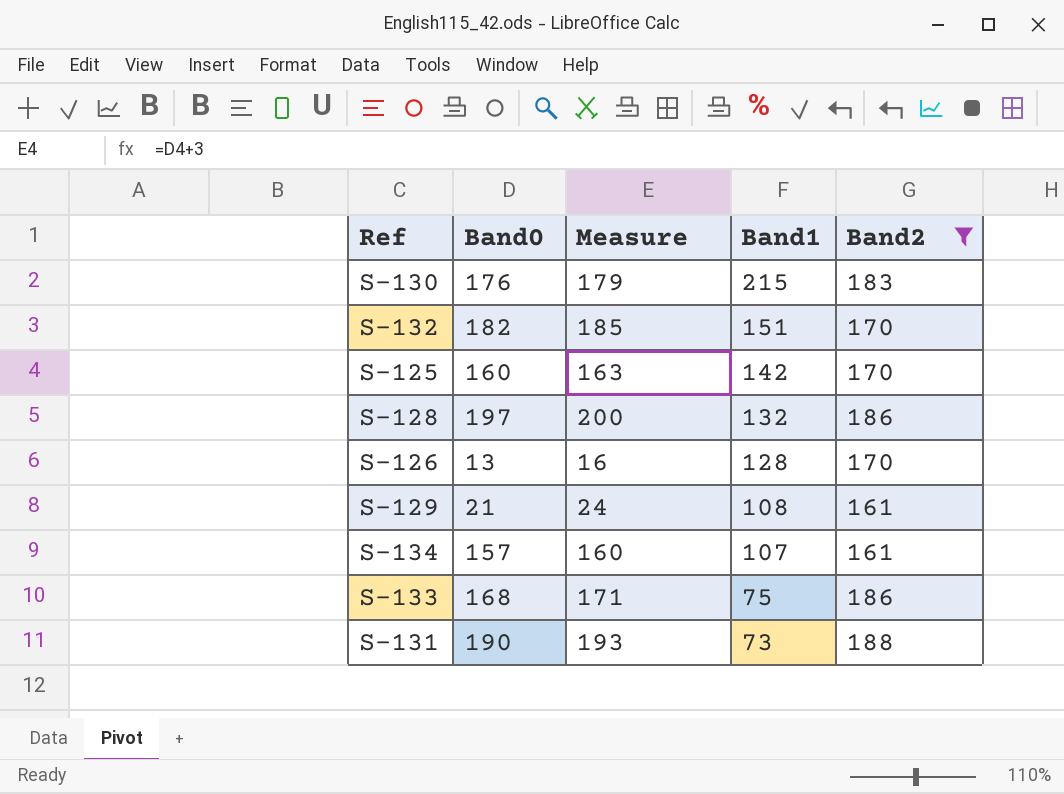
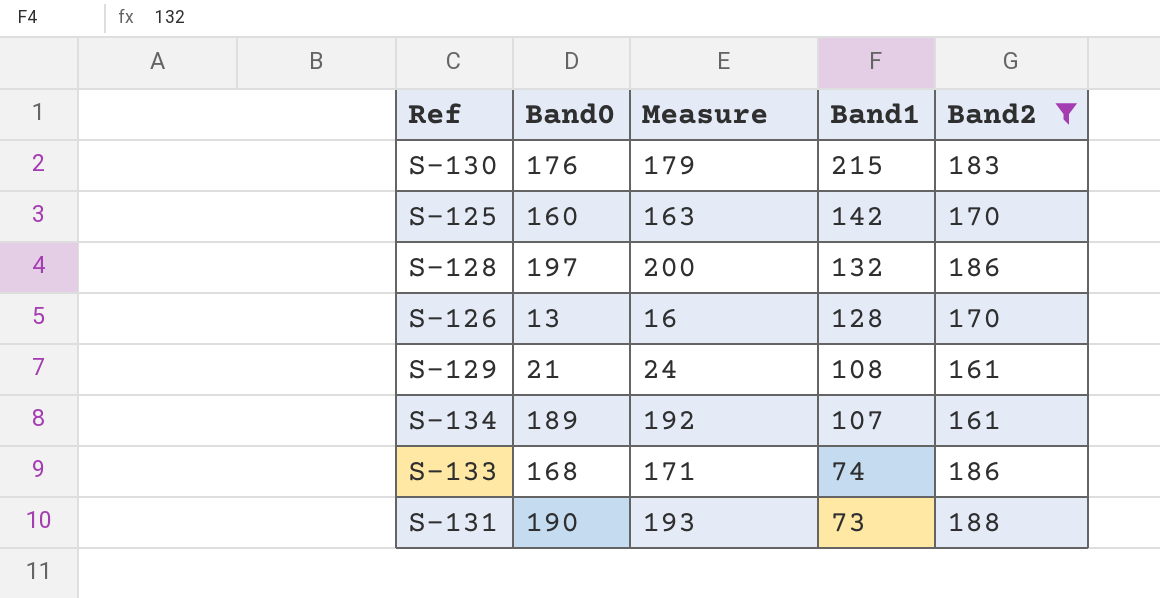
row S-132: 182 | 185 | 151 | 170 -> none
S-134 | Band0: 157 -> 189
S-134 | Measure: 160 -> 192
S-133 | Band1: 75 -> 74

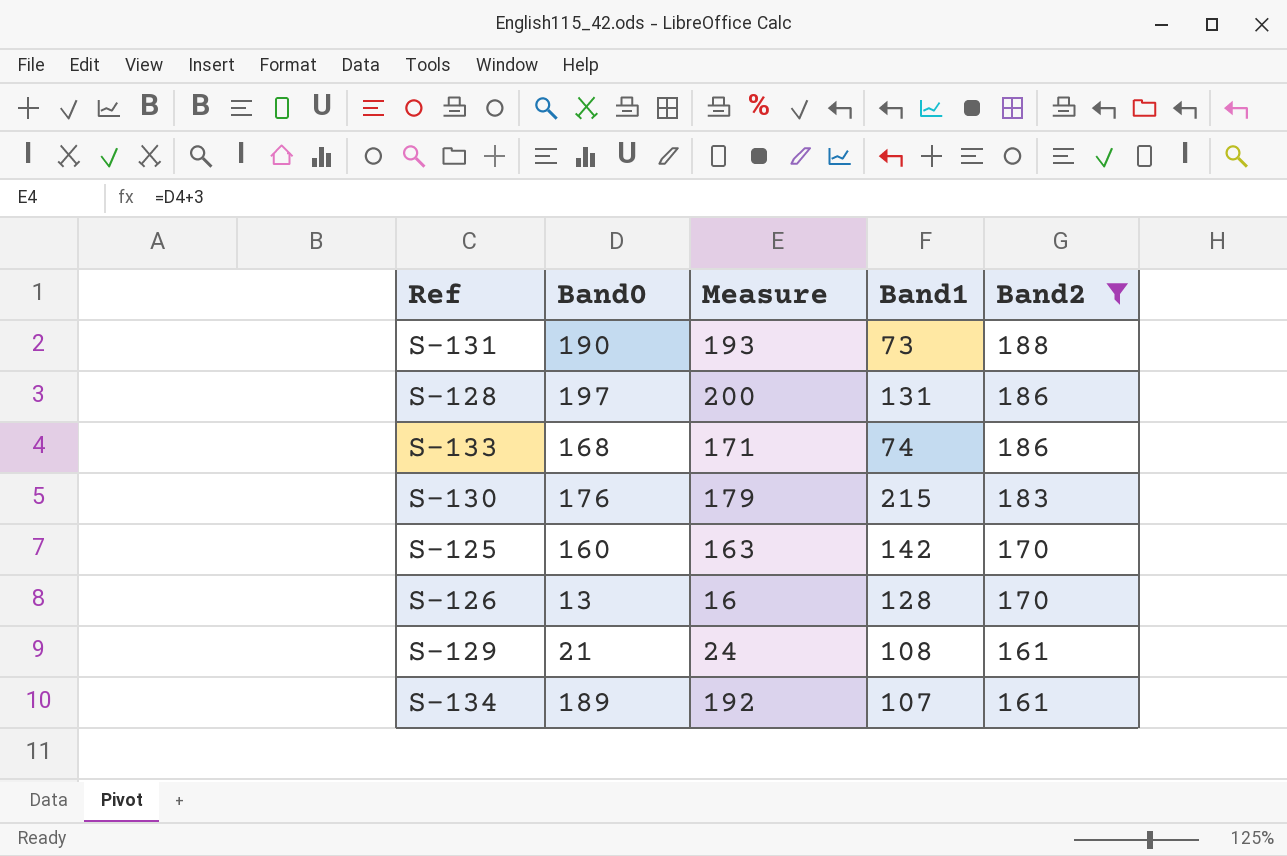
row order: Band1 descending -> Band2 descending
S-128 | Band1: 132 -> 131

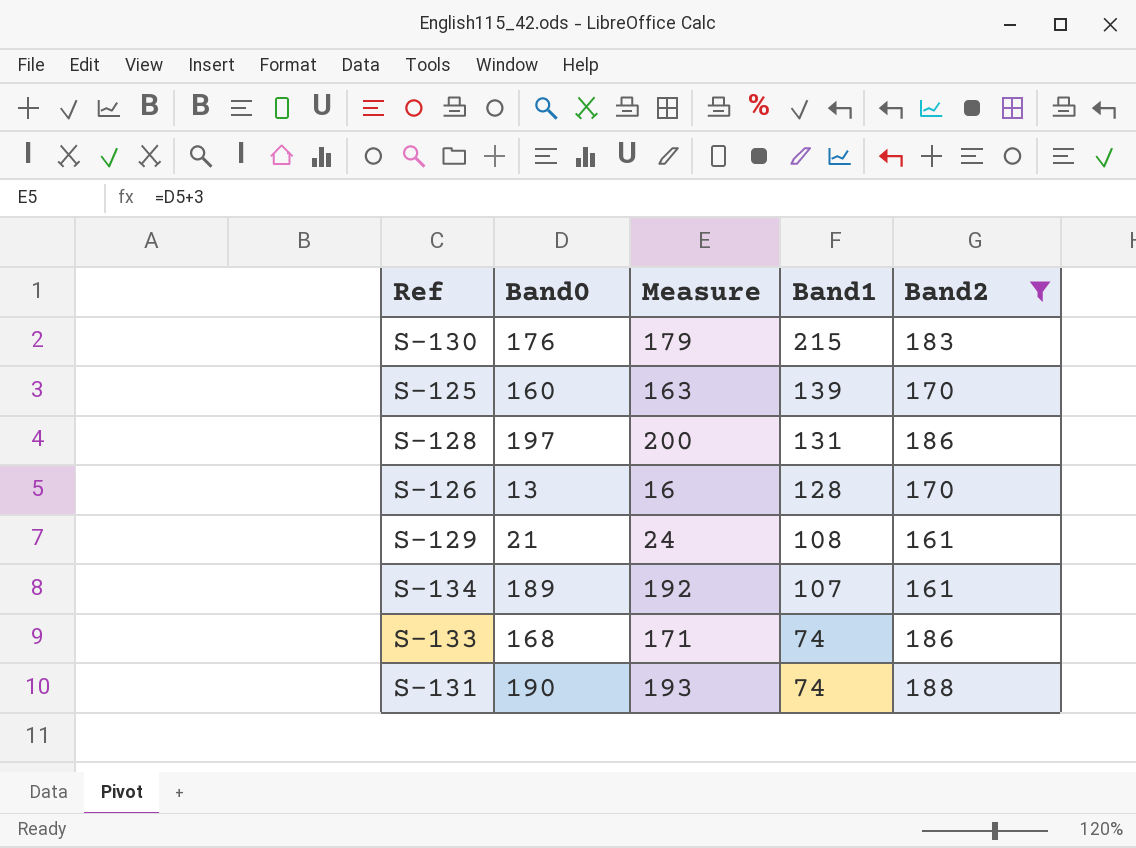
row order: Band2 descending -> Band1 descending
S-125 | Band1: 142 -> 139
S-131 | Band1: 73 -> 74

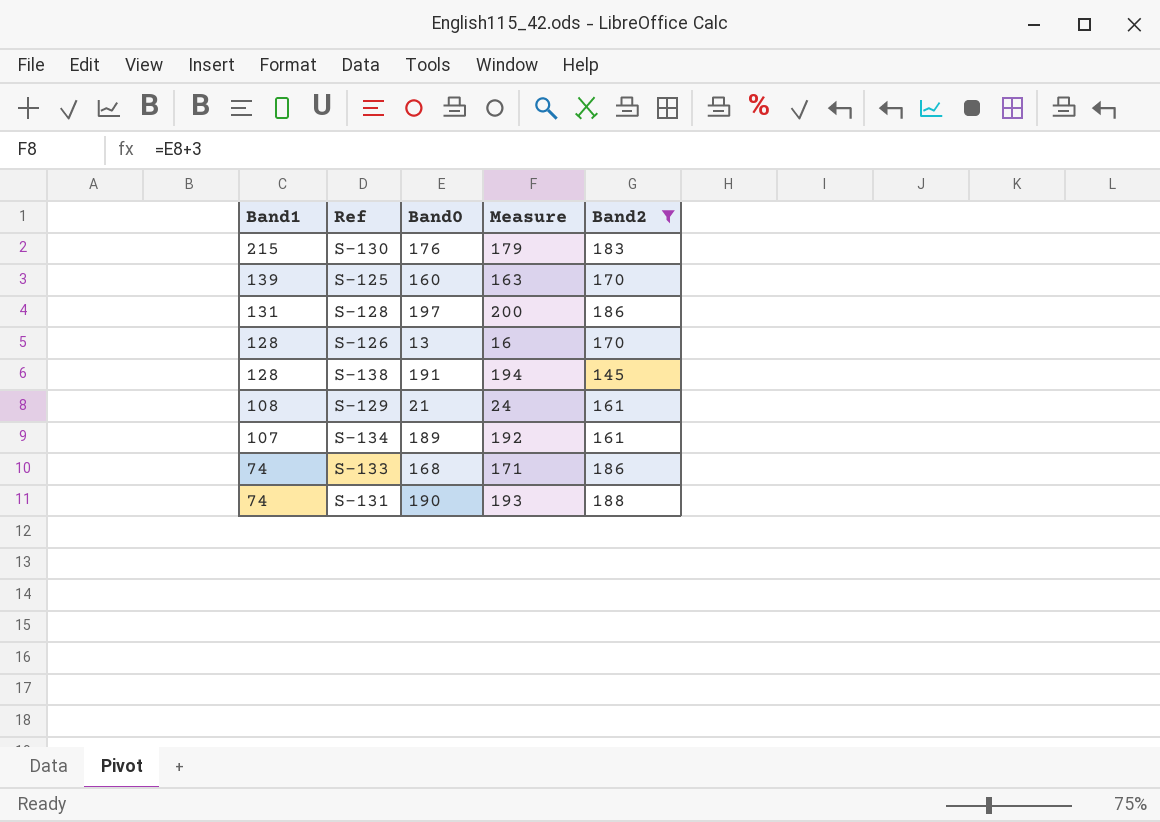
column Band1 | position: 4 -> 1
row S-138: none -> 128 | 191 | 194 | 145

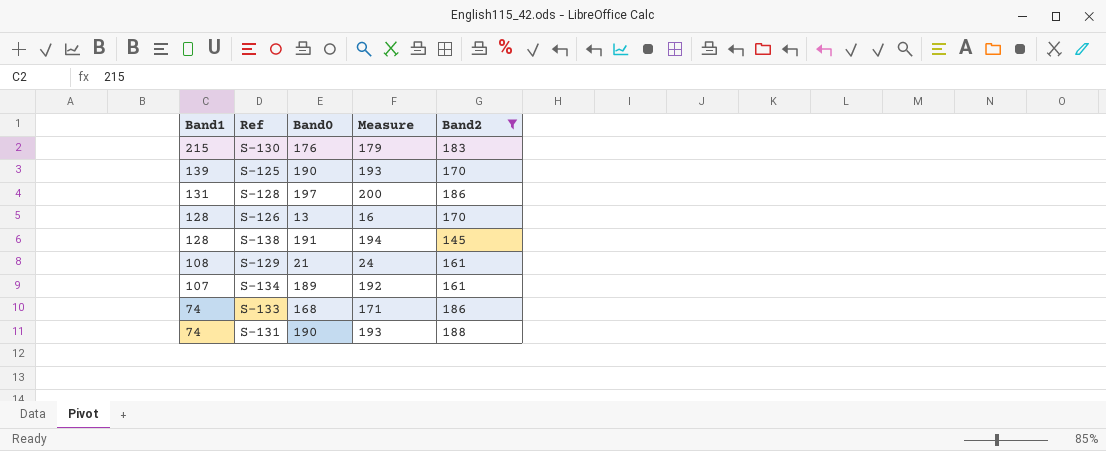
S-125 | Band0: 160 -> 190
S-125 | Measure: 163 -> 193

